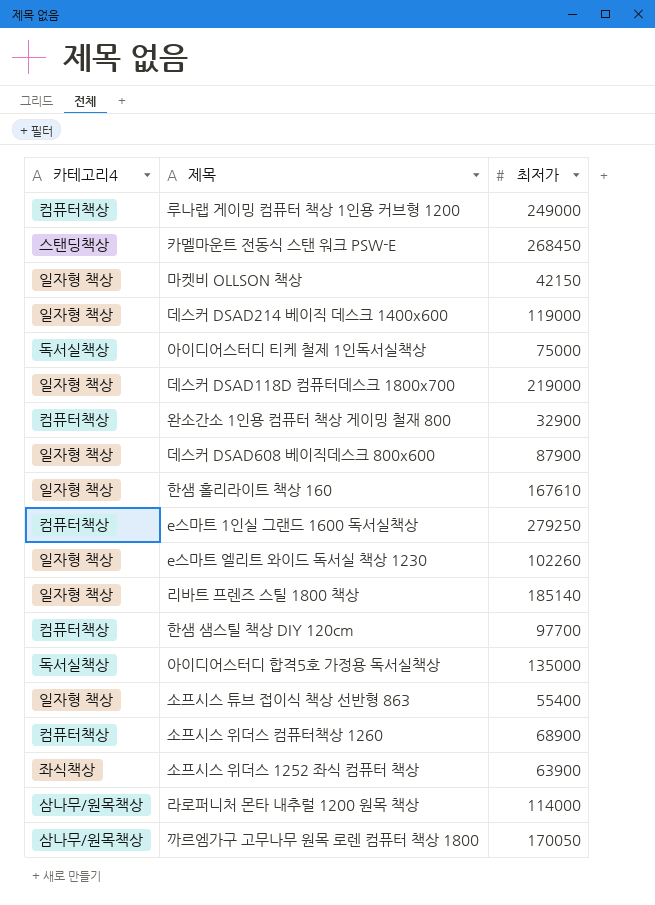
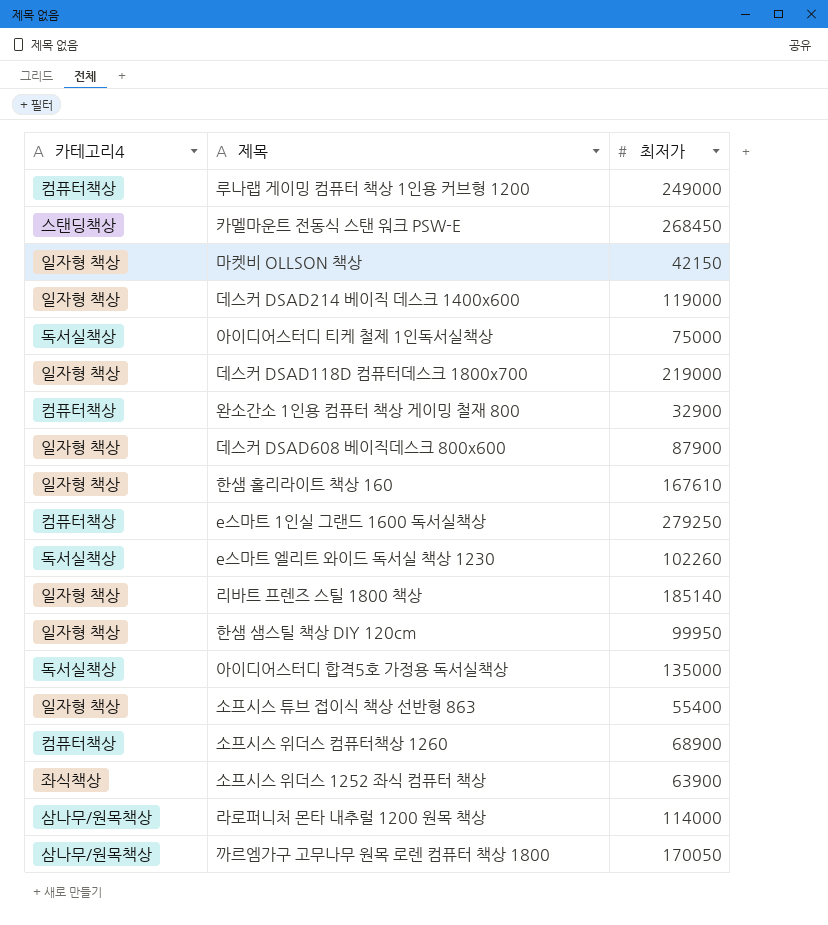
e스마트 엘리트 와이드 독서실 책상 1230 | 카테고리4: 일자형 책상 -> 독서실책상
한샘 샘스틸 책상 DIY 120cm | 카테고리4: 컴퓨터책상 -> 일자형 책상
한샘 샘스틸 책상 DIY 120cm | 최저가: 97700 -> 99950

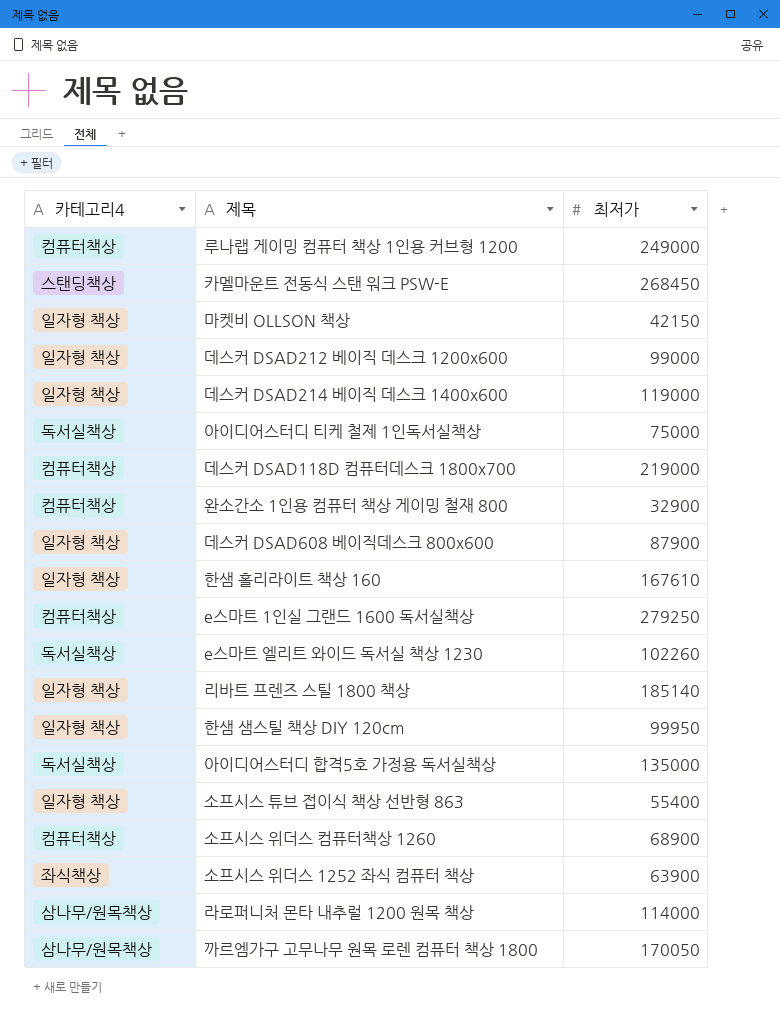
row 데스커 DSAD212 베이직 데스크 1200x600: none -> 일자형 책상 | 99000
데스커 DSAD118D 컴퓨터데스크 1800x700 | 카테고리4: 일자형 책상 -> 컴퓨터책상

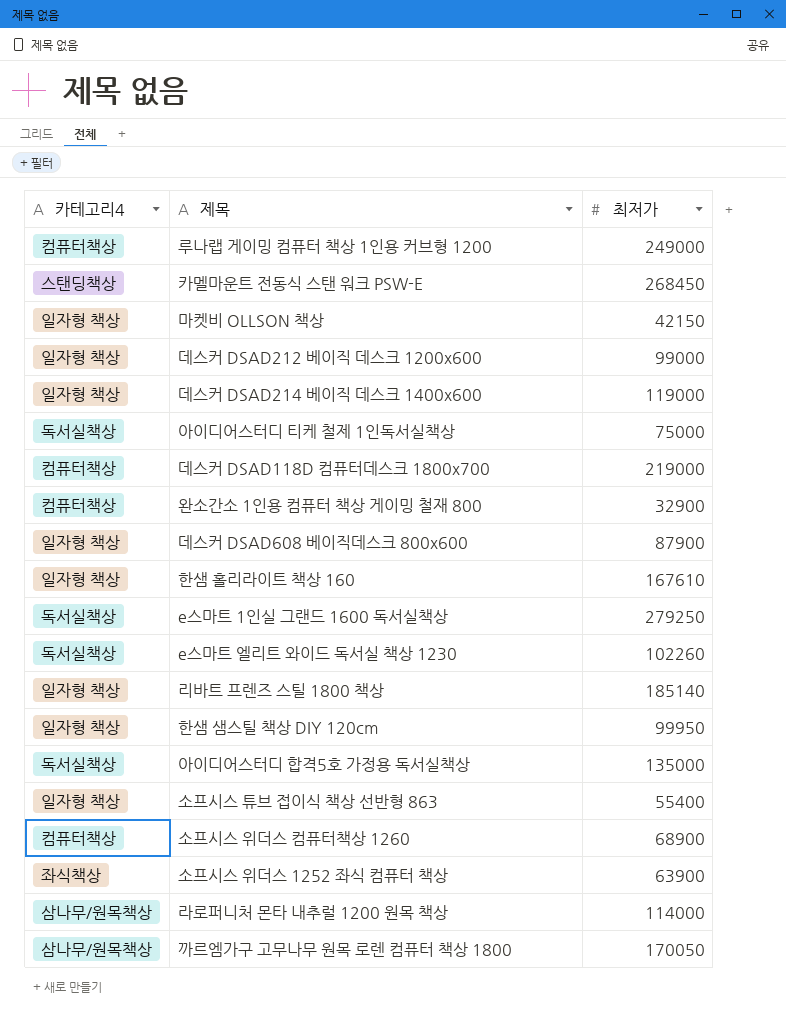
e스마트 1인실 그랜드 1600 독서실책상 | 카테고리4: 컴퓨터책상 -> 독서실책상

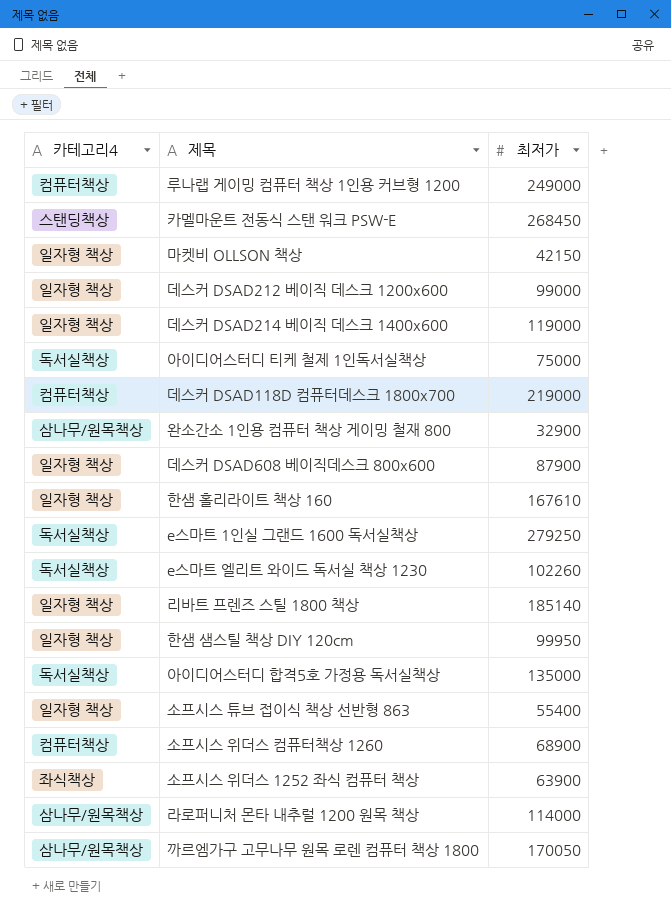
완소간소 1인용 컴퓨터 책상 게이밍 철재 800 | 카테고리4: 컴퓨터책상 -> 삼나무/원목책상

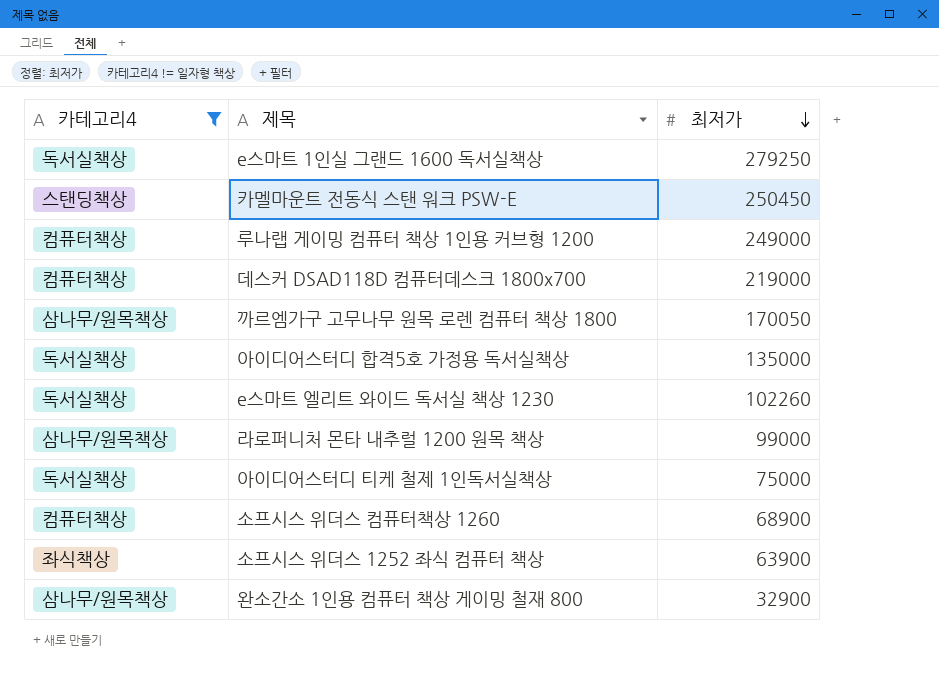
filter: none -> 카테고리4 != 일자형 책상
row order: none -> 최저가 descending
카멜마운트 전동식 스탠 워크 PSW-E | 최저가: 268450 -> 250450
라로퍼니처 몬타 내추럴 1200 원목 책상 | 최저가: 114000 -> 99000

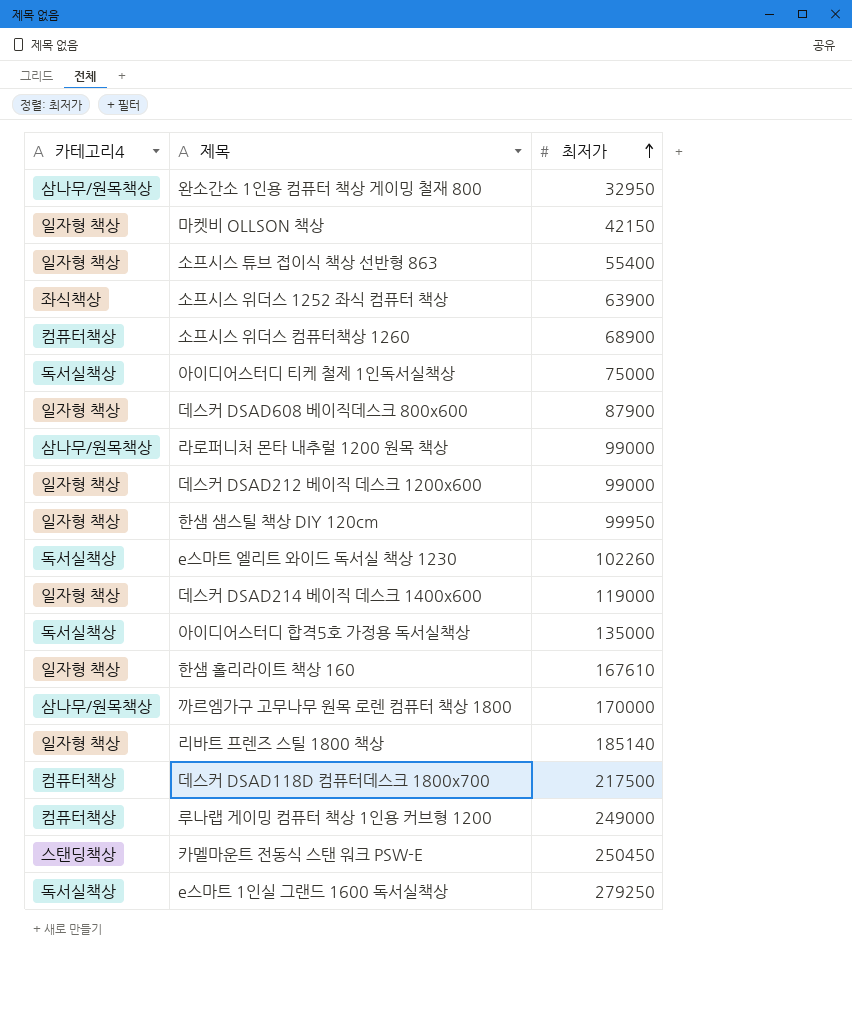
filter: 카테고리4 != 일자형 책상 -> none
row order: 최저가 descending -> 최저가 ascending
완소간소 1인용 컴퓨터 책상 게이밍 철재 800 | 최저가: 32900 -> 32950
까르엠가구 고무나무 원목 로렌 컴퓨터 책상 1800 | 최저가: 170050 -> 170000
데스커 DSAD118D 컴퓨터데스크 1800x700 | 최저가: 219000 -> 217500

